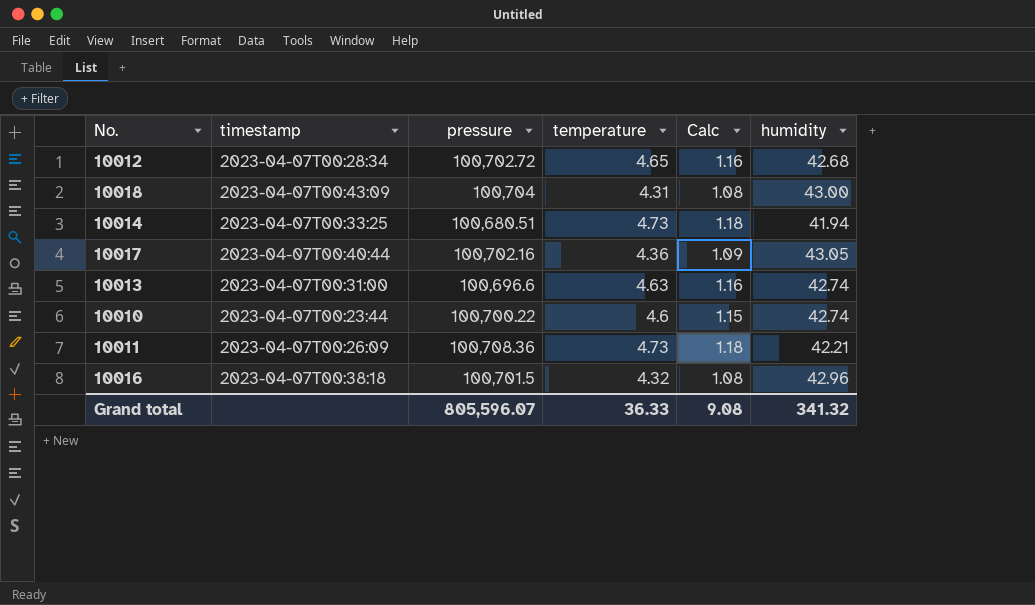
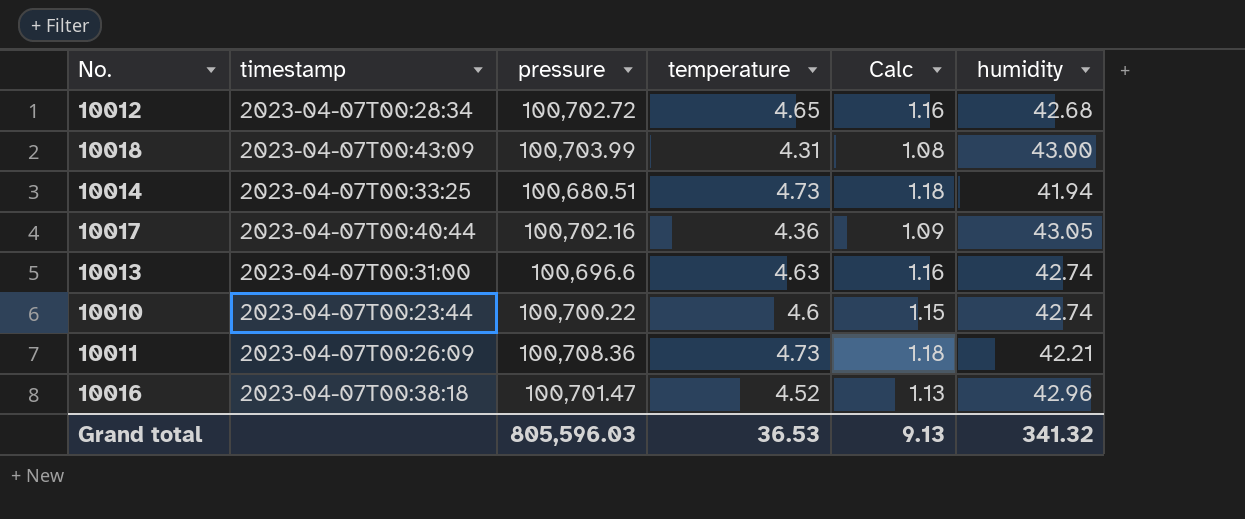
10018 | pressure: 100,704 -> 100,703.99
10016 | pressure: 100,701.5 -> 100,701.47
10016 | temperature: 4.32 -> 4.52
10016 | Calc: 1.08 -> 1.13
Grand total | pressure: 805,596.07 -> 805,596.03
Grand total | temperature: 36.33 -> 36.53
Grand total | Calc: 9.08 -> 9.13

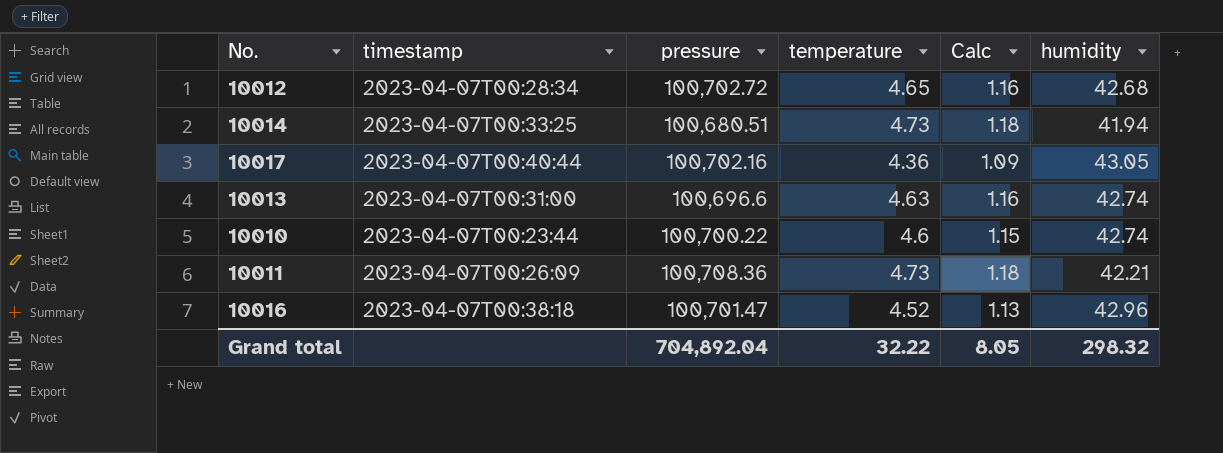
row 10018: 2023-04-07T00:43:09 | 100,703.99 | 4.31 | 1.08 | 43.00 -> none
Grand total | pressure: 805,596.03 -> 704,892.04
Grand total | temperature: 36.53 -> 32.22
Grand total | Calc: 9.13 -> 8.05
Grand total | humidity: 341.32 -> 298.32

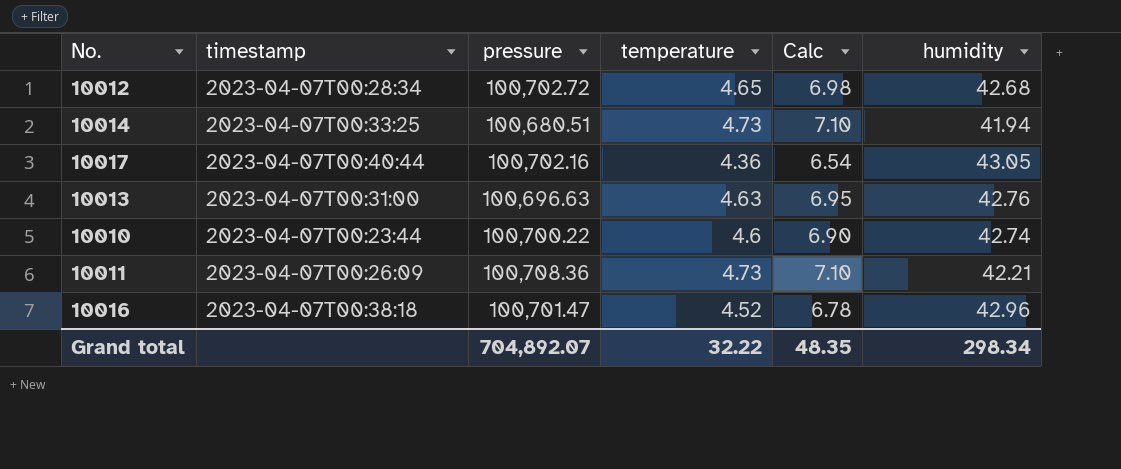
column Calc | formula: [temperature] * 0.25 -> [temperature] * 1.5
10013 | pressure: 100,696.6 -> 100,696.63
10013 | humidity: 42.74 -> 42.76
Grand total | pressure: 704,892.04 -> 704,892.07
Grand total | Calc: 8.05 -> 48.35
Grand total | humidity: 298.32 -> 298.34

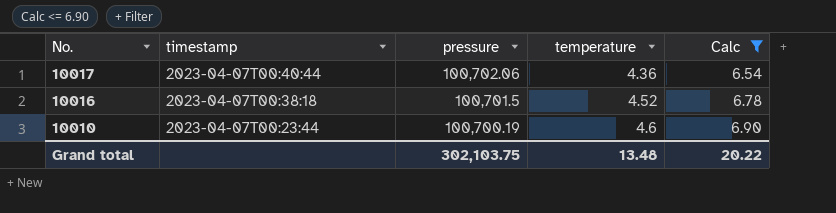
filter: none -> Calc <= 6.90
row order: none -> No. descending
column humidity | position: 6 -> none
10017 | pressure: 100,702.16 -> 100,702.06
10016 | pressure: 100,701.47 -> 100,701.5
10010 | pressure: 100,700.22 -> 100,700.19
Grand total | pressure: 704,892.07 -> 302,103.75
Grand total | temperature: 32.22 -> 13.48
Grand total | Calc: 48.35 -> 20.22

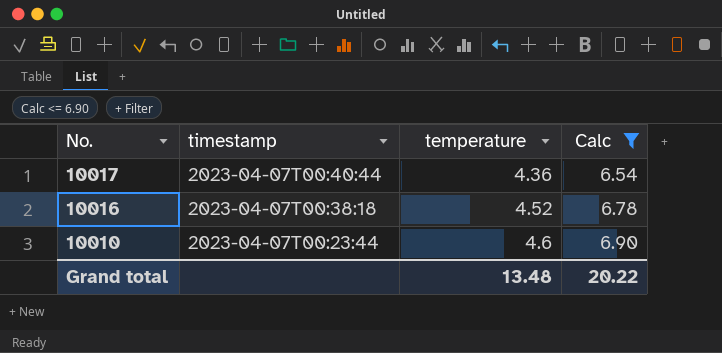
column pressure | position: 3 -> none

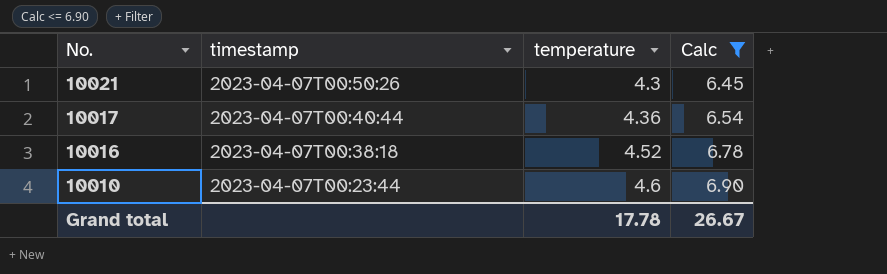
row 10021: none -> 2023-04-07T00:50:26 | 4.3 | 6.45
Grand total | temperature: 13.48 -> 17.78
Grand total | Calc: 20.22 -> 26.67

